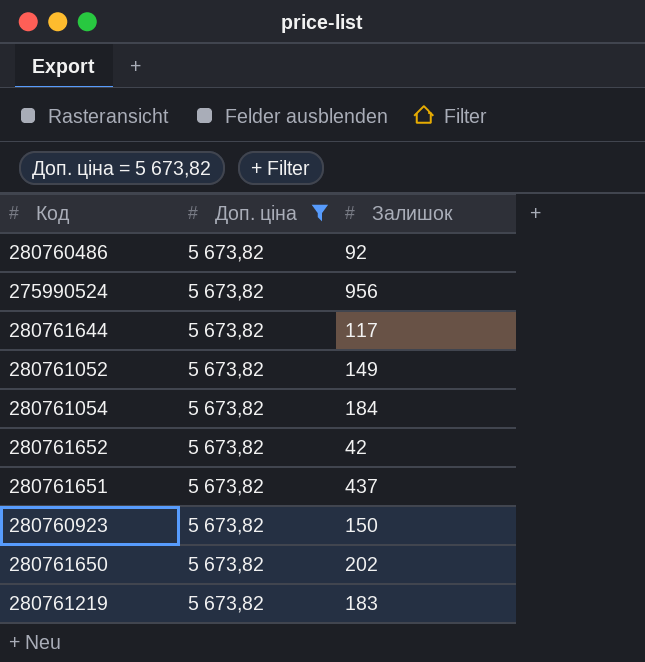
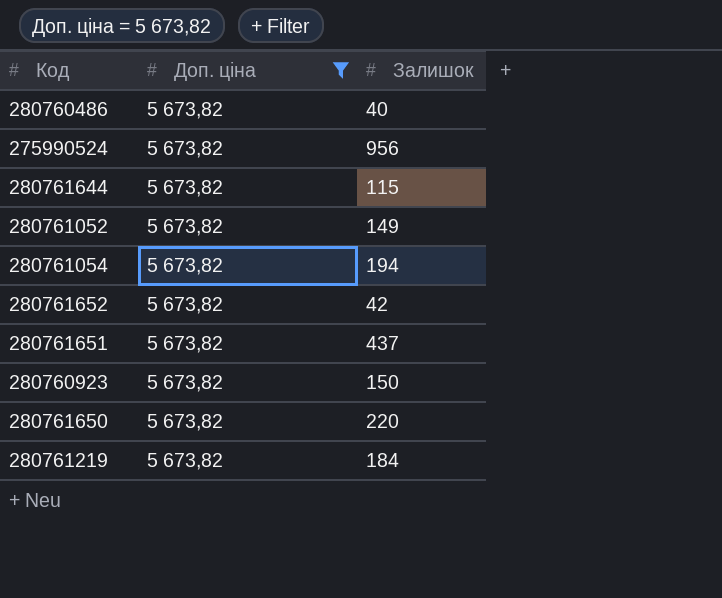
280760486 | Залишок: 92 -> 40
280761644 | Залишок: 117 -> 115
280761054 | Залишок: 184 -> 194
280761650 | Залишок: 202 -> 220
280761219 | Залишок: 183 -> 184

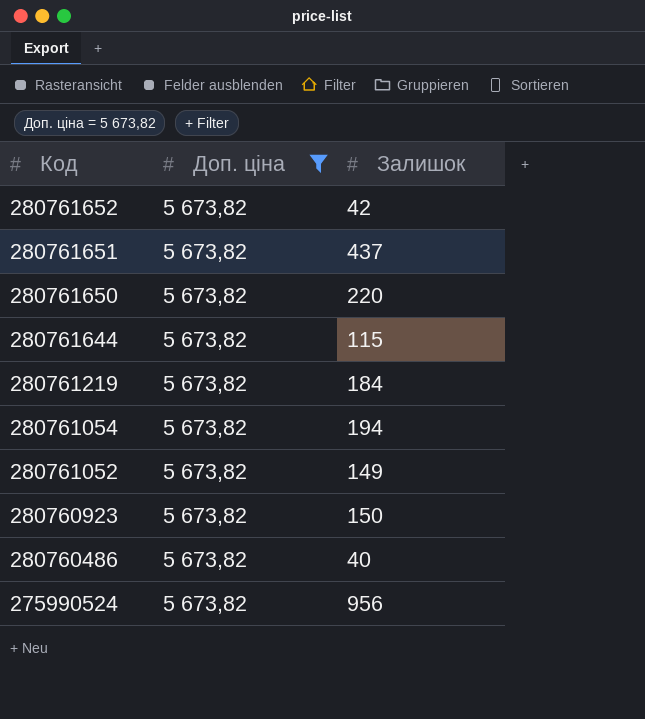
row order: none -> Код descending

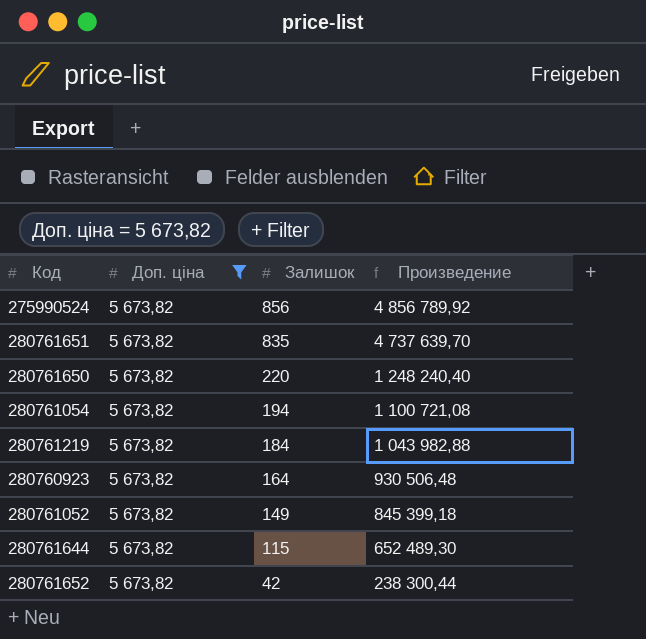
row order: Код descending -> Залишок descending
column Произведение | formula: none -> [Доп. ціна] * [Залишок]
row 280760486: 5 673,82 | 40 -> none
275990524 | Залишок: 956 -> 856
280761651 | Залишок: 437 -> 835
280760923 | Залишок: 150 -> 164

